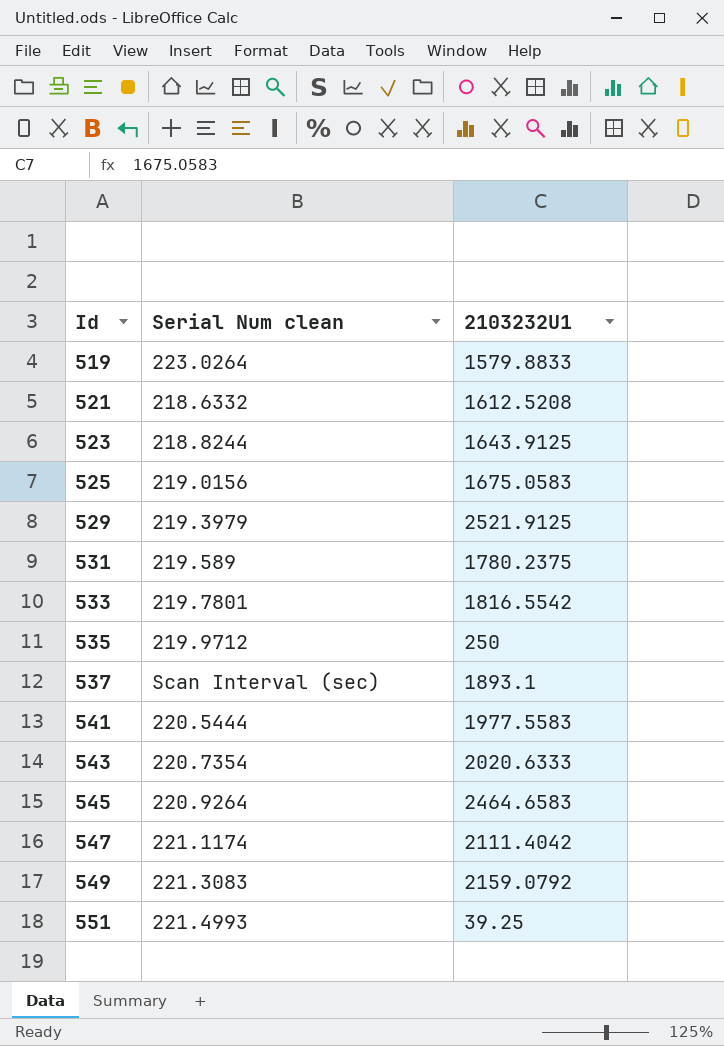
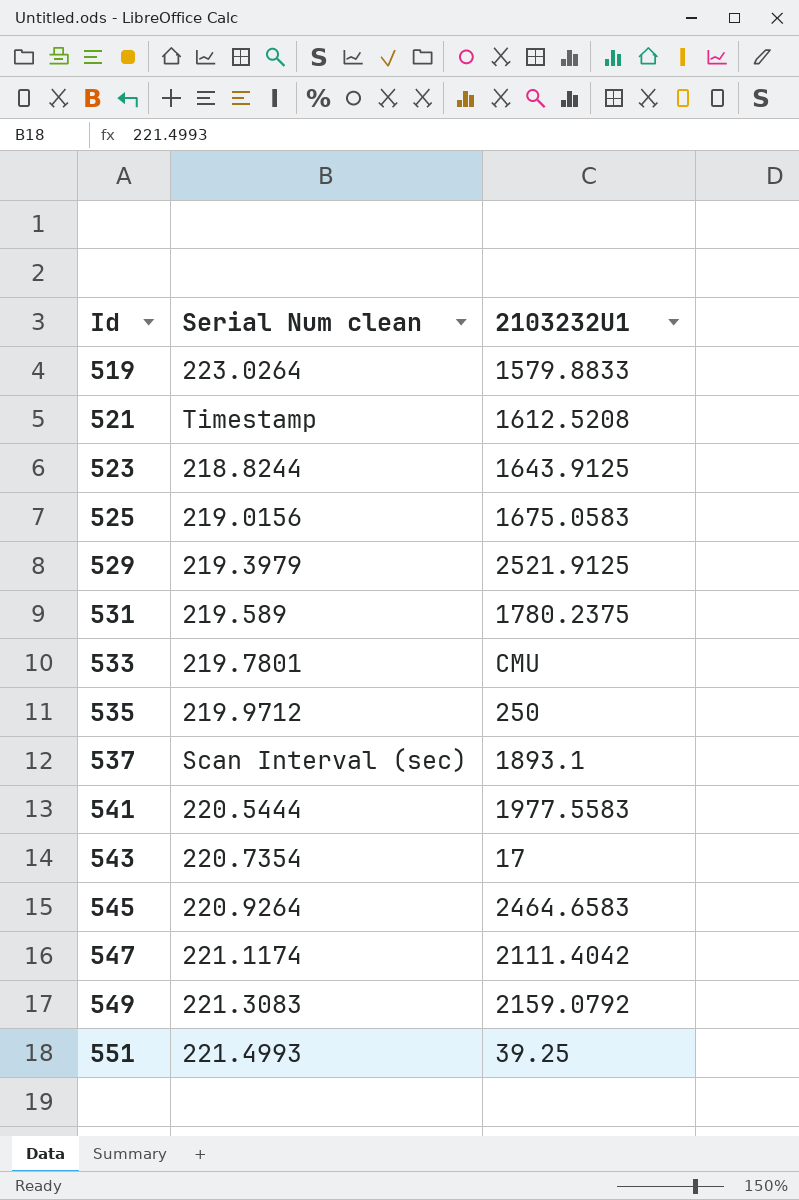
521 | Serial Num clean: 218.6332 -> Timestamp
533 | 2103232U1: 1816.5542 -> CMU
543 | 2103232U1: 2020.6333 -> 17

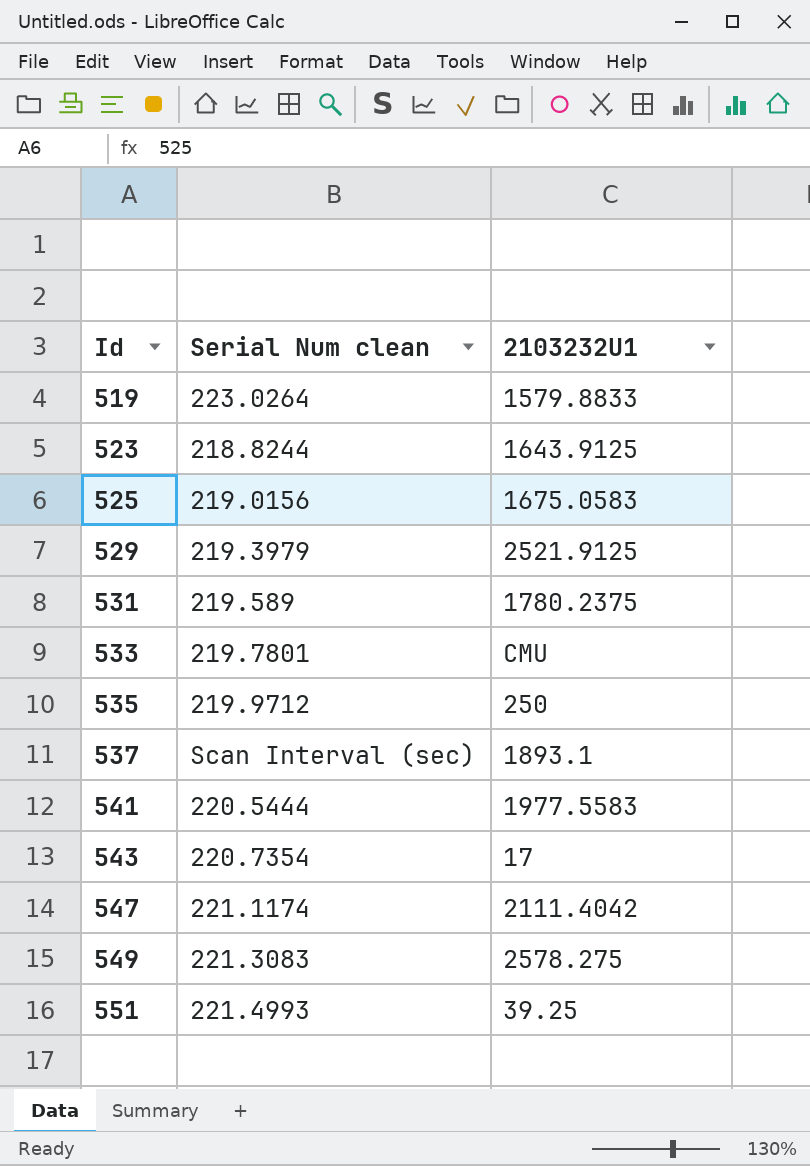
row 521: Timestamp | 1612.5208 -> none
row 545: 220.9264 | 2464.6583 -> none
549 | 2103232U1: 2159.0792 -> 2578.275

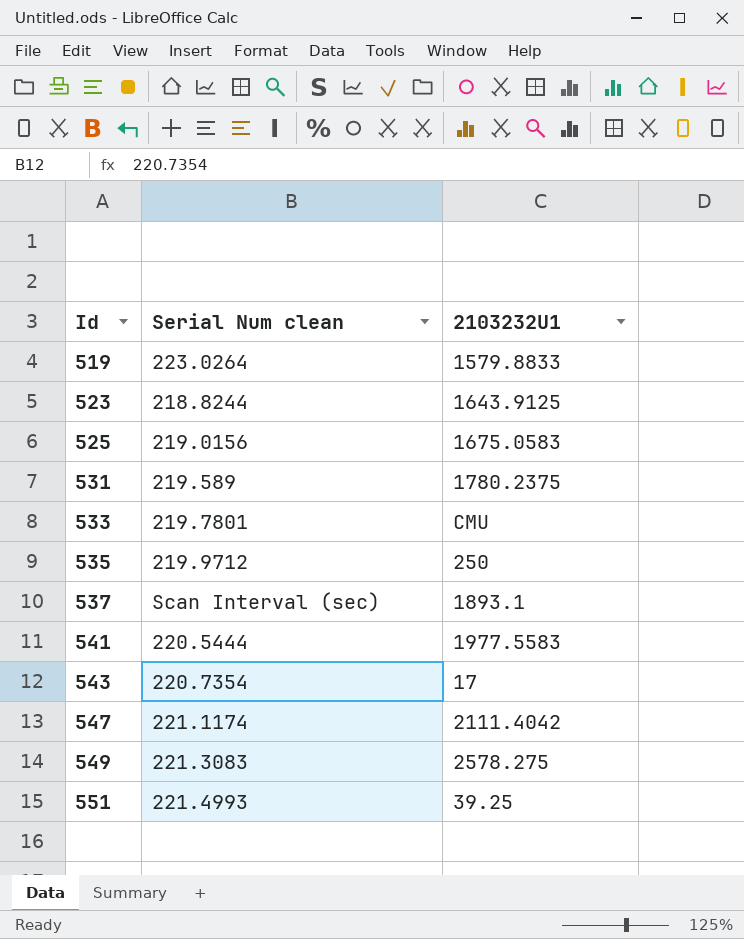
row 529: 219.3979 | 2521.9125 -> none

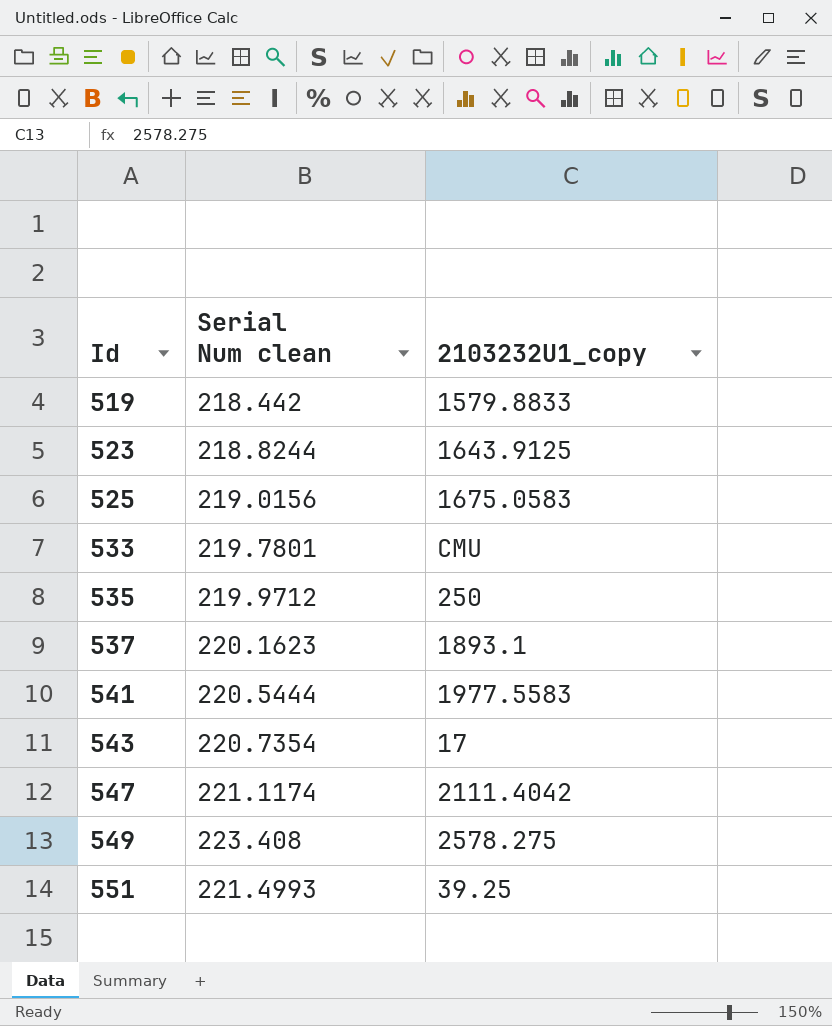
column name: 2103232U1 -> 2103232U1_copy
row 531: 219.589 | 1780.2375 -> none
519 | Serial Num clean: 223.0264 -> 218.442
537 | Serial Num clean: Scan Interval (sec) -> 220.1623
549 | Serial Num clean: 221.3083 -> 223.408

